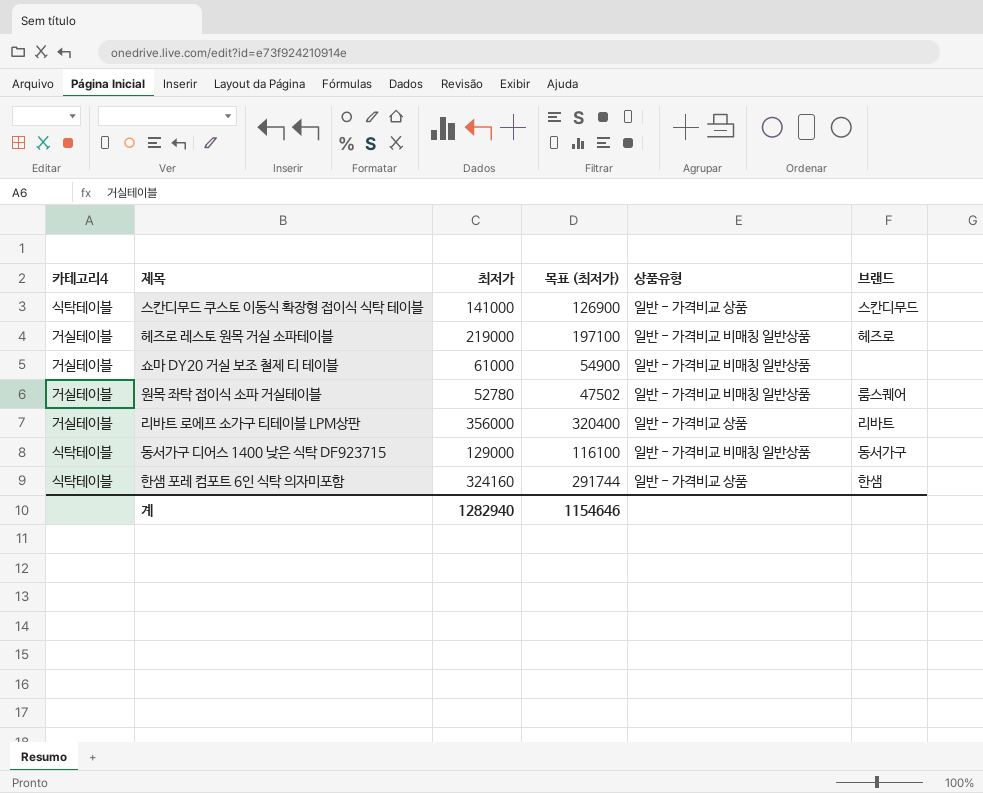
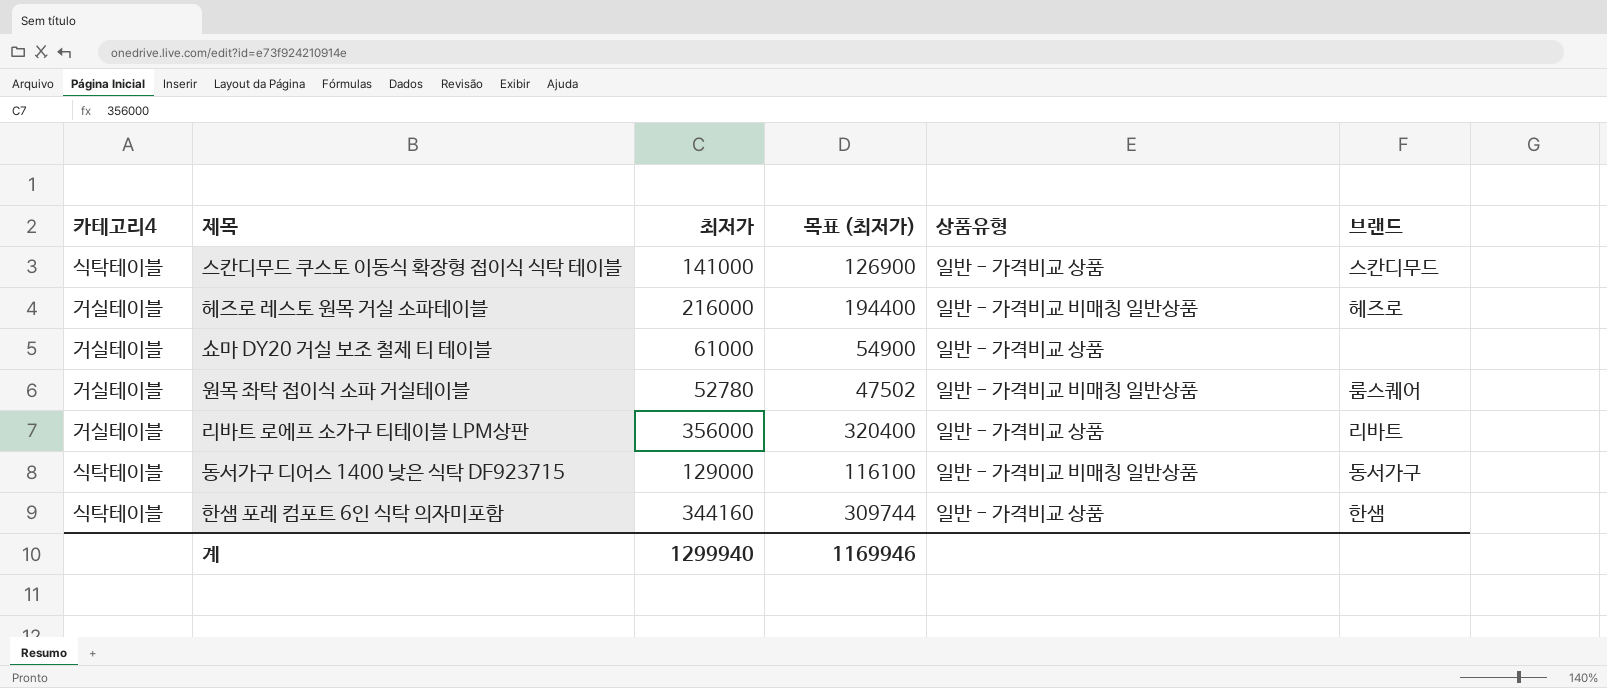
헤즈로 레스토 원목 거실 소파테이블 | 최저가: 219000 -> 216000
헤즈로 레스토 원목 거실 소파테이블 | 목표 (최저가): 197100 -> 194400
쇼마 DY20 거실 보조 철제 티 테이블 | 상품유형: 일반 - 가격비교 비매칭 일반상품 -> 일반 - 가격비교 상품
한샘 포레 컴포트 6인 식탁 의자미포함 | 최저가: 324160 -> 344160
한샘 포레 컴포트 6인 식탁 의자미포함 | 목표 (최저가): 291744 -> 309744
계 | 최저가: 1282940 -> 1299940
계 | 목표 (최저가): 1154646 -> 1169946

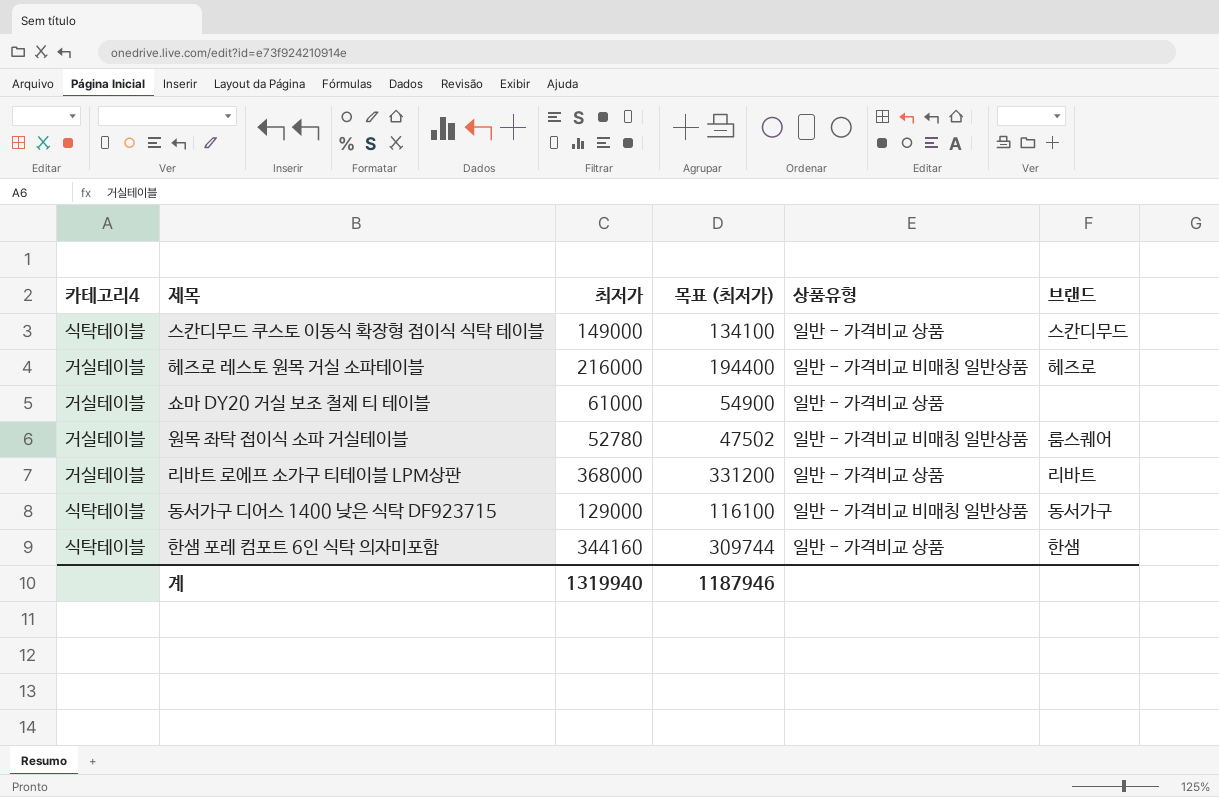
스칸디무드 쿠스토 이동식 확장형 접이식 식탁 테이블 | 최저가: 141000 -> 149000
스칸디무드 쿠스토 이동식 확장형 접이식 식탁 테이블 | 목표 (최저가): 126900 -> 134100
리바트 로에프 소가구 티테이블 LPM상판 | 최저가: 356000 -> 368000
리바트 로에프 소가구 티테이블 LPM상판 | 목표 (최저가): 320400 -> 331200
계 | 최저가: 1299940 -> 1319940
계 | 목표 (최저가): 1169946 -> 1187946

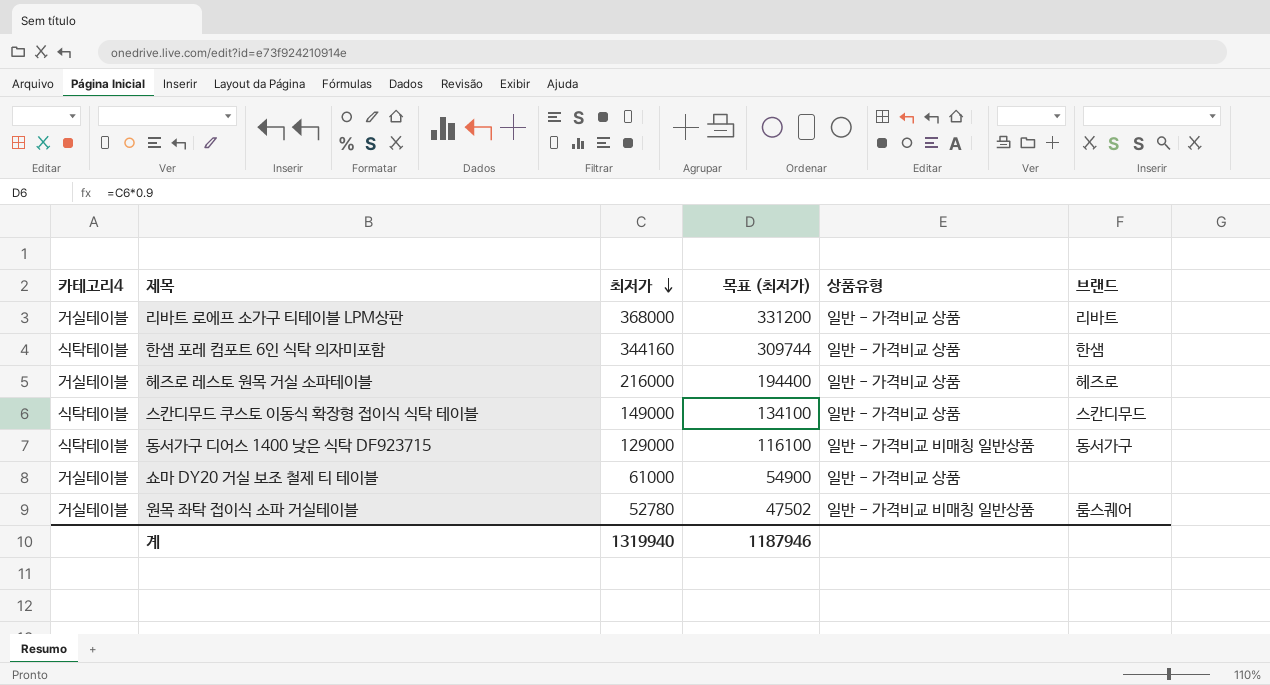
row order: none -> 최저가 descending
헤즈로 레스토 원목 거실 소파테이블 | 상품유형: 일반 - 가격비교 비매칭 일반상품 -> 일반 - 가격비교 상품

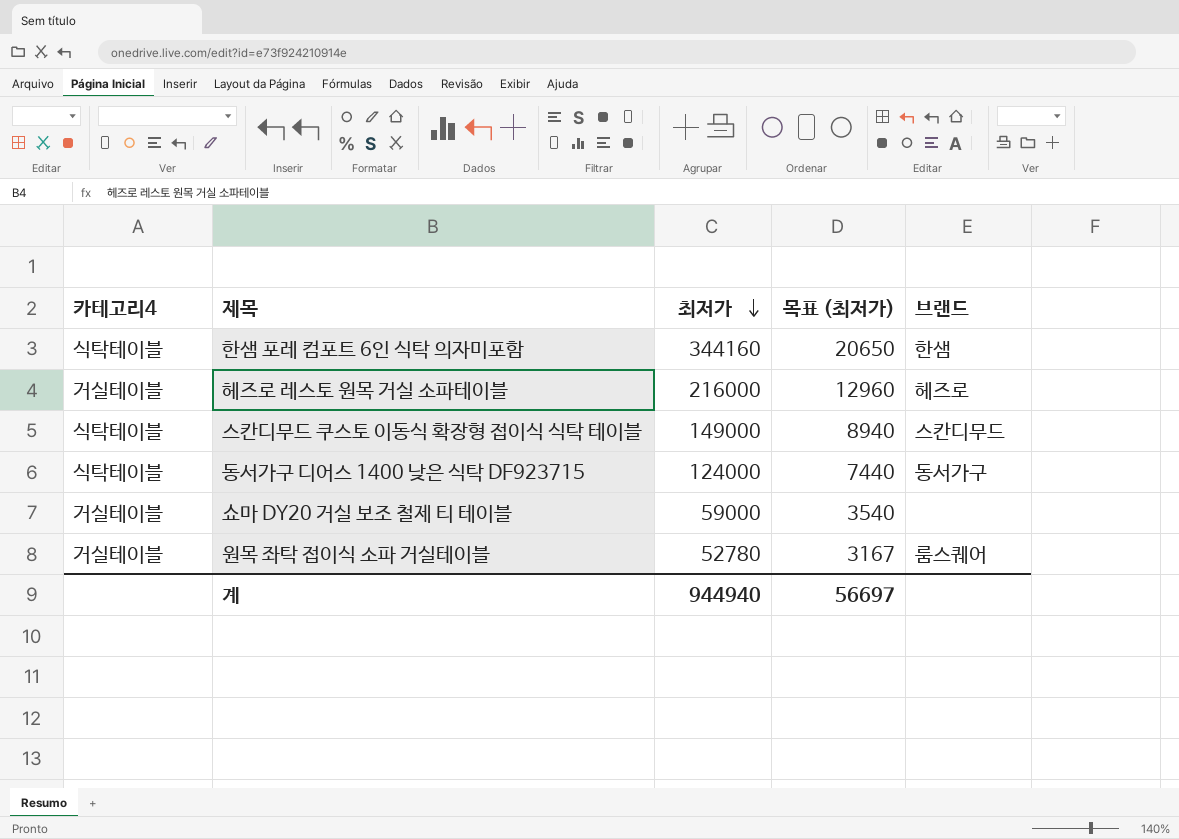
column 상품유형 | position: 5 -> none
column 목표 (최저가) | formula: [최저가] * 0.9 -> [최저가] * 0.06
row 리바트 로에프 소가구 티테이블 LPM상판: 거실테이블 | 368000 | 331200 | 일반 - 가격비교 상품 | 리바트 -> none
동서가구 디어스 1400 낮은 식탁 DF923715 | 최저가: 129000 -> 124000
쇼마 DY20 거실 보조 철제 티 테이블 | 최저가: 61000 -> 59000
계 | 최저가: 1319940 -> 944940
계 | 목표 (최저가): 1187946 -> 56697

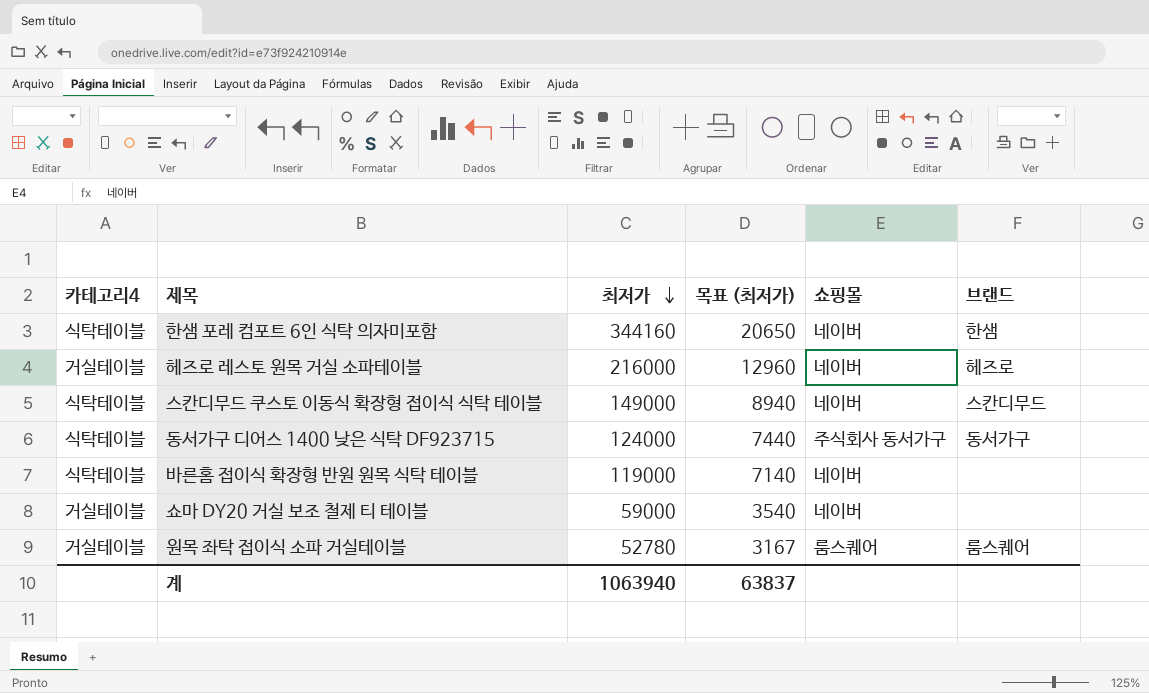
column 쇼핑몰 | position: none -> 5
row 바른홈 접이식 확장형 반원 원목 식탁 테이블: none -> 식탁테이블 | 119000 | 7140 | 네이버 | none
계 | 최저가: 944940 -> 1063940
계 | 목표 (최저가): 56697 -> 63837

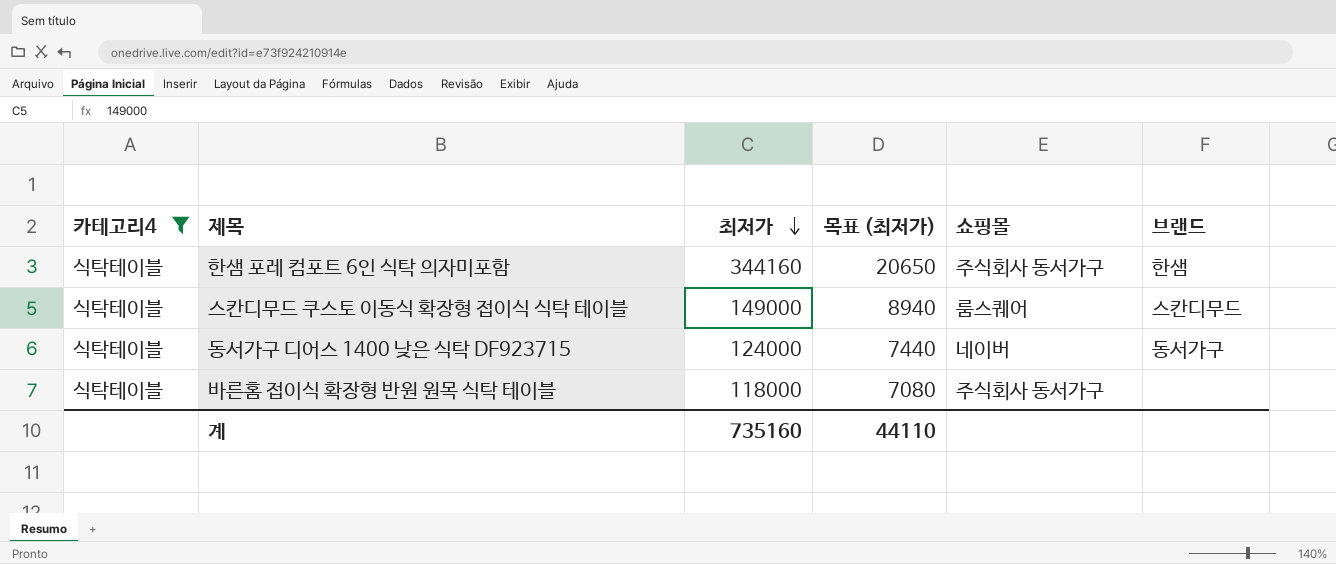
filter: none -> 카테고리4 = 식탁테이블
한샘 포레 컴포트 6인 식탁 의자미포함 | 쇼핑몰: 네이버 -> 주식회사 동서가구
스칸디무드 쿠스토 이동식 확장형 접이식 식탁 테이블 | 쇼핑몰: 네이버 -> 룸스퀘어
동서가구 디어스 1400 낮은 식탁 DF923715 | 쇼핑몰: 주식회사 동서가구 -> 네이버
바른홈 접이식 확장형 반원 원목 식탁 테이블 | 최저가: 119000 -> 118000
바른홈 접이식 확장형 반원 원목 식탁 테이블 | 목표 (최저가): 7140 -> 7080
바른홈 접이식 확장형 반원 원목 식탁 테이블 | 쇼핑몰: 네이버 -> 주식회사 동서가구
계 | 최저가: 1063940 -> 735160
계 | 목표 (최저가): 63837 -> 44110

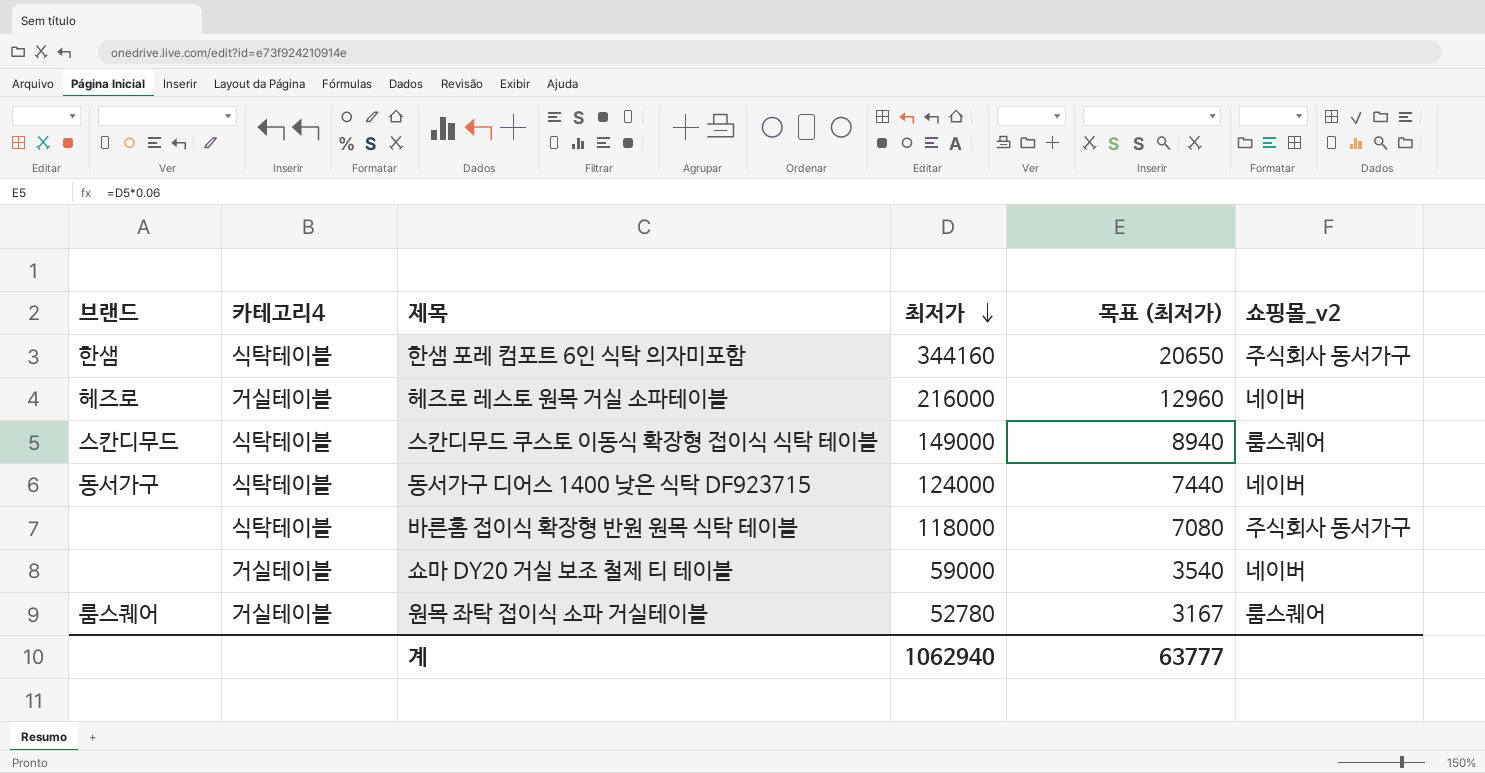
filter: 카테고리4 = 식탁테이블 -> none
column 브랜드 | position: 6 -> 1
column name: 쇼핑몰 -> 쇼핑몰_v2
계 | 최저가: 735160 -> 1062940
계 | 목표 (최저가): 44110 -> 63777

